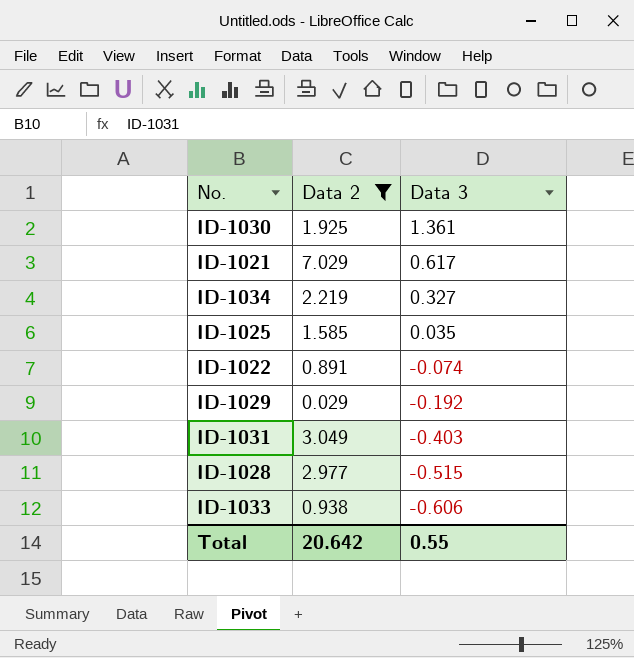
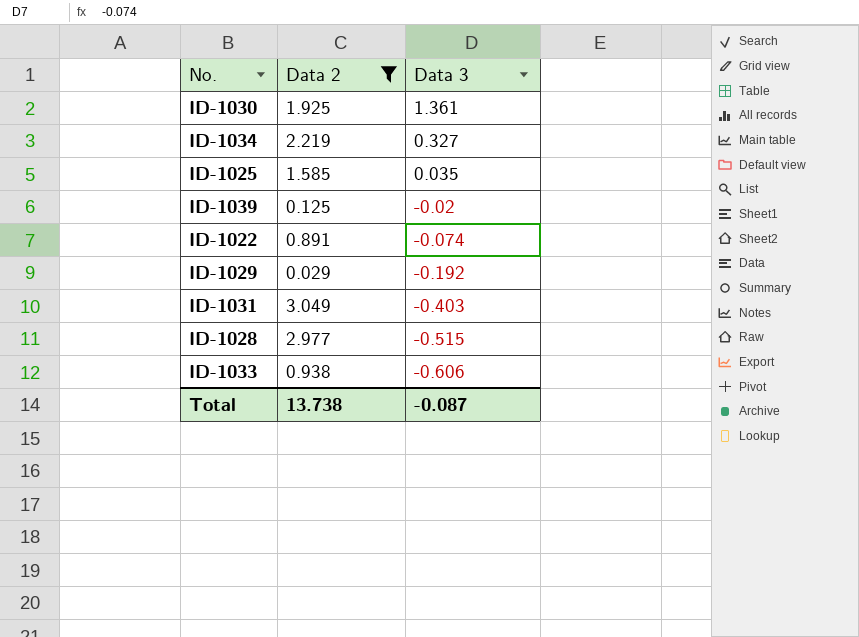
row ID-1021: 7.029 | 0.617 -> none
row ID-1039: none -> 0.125 | -0.02
Total | Data 2: 20.642 -> 13.738
Total | Data 3: 0.55 -> -0.087

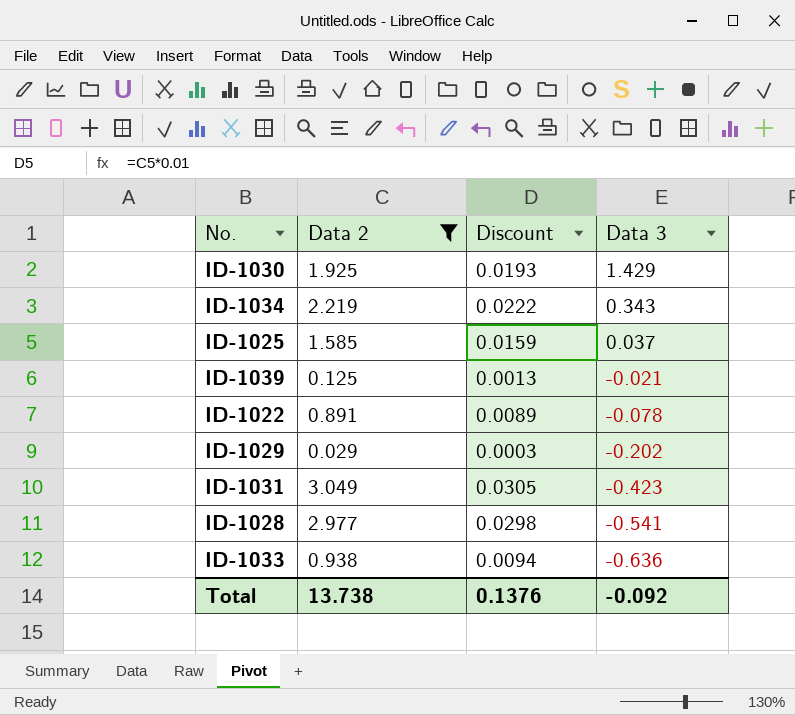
column Discount | formula: none -> [Data 2] * 0.01
ID-1030 | Data 3: 1.361 -> 1.429
ID-1034 | Data 3: 0.327 -> 0.343
ID-1025 | Data 3: 0.035 -> 0.037
ID-1039 | Data 3: -0.02 -> -0.021
ID-1022 | Data 3: -0.074 -> -0.078
ID-1029 | Data 3: -0.192 -> -0.202
ID-1031 | Data 3: -0.403 -> -0.423
ID-1028 | Data 3: -0.515 -> -0.541
ID-1033 | Data 3: -0.606 -> -0.636
Total | Data 3: -0.087 -> -0.092

